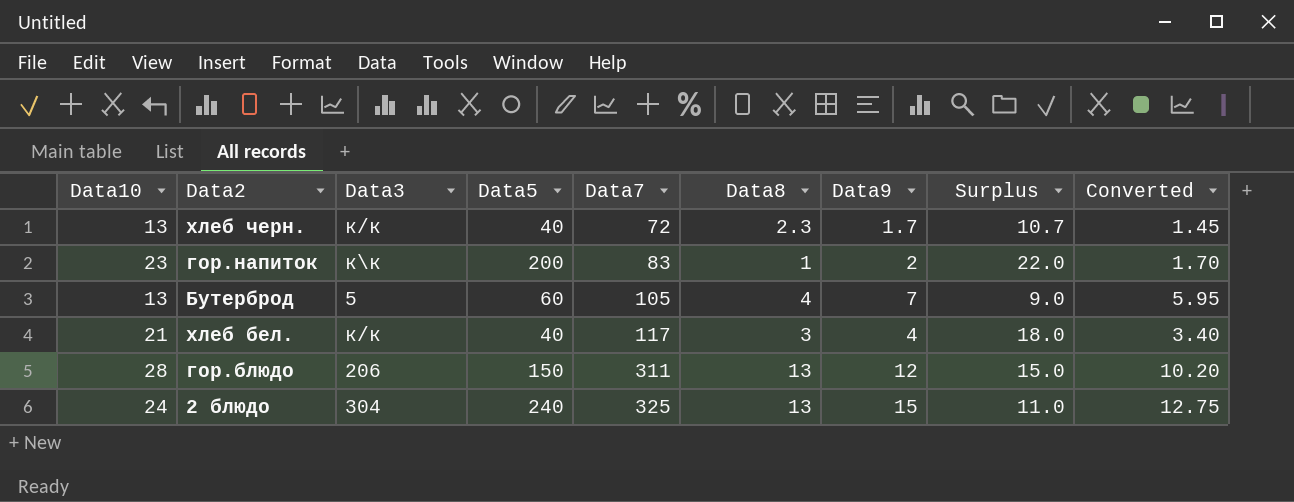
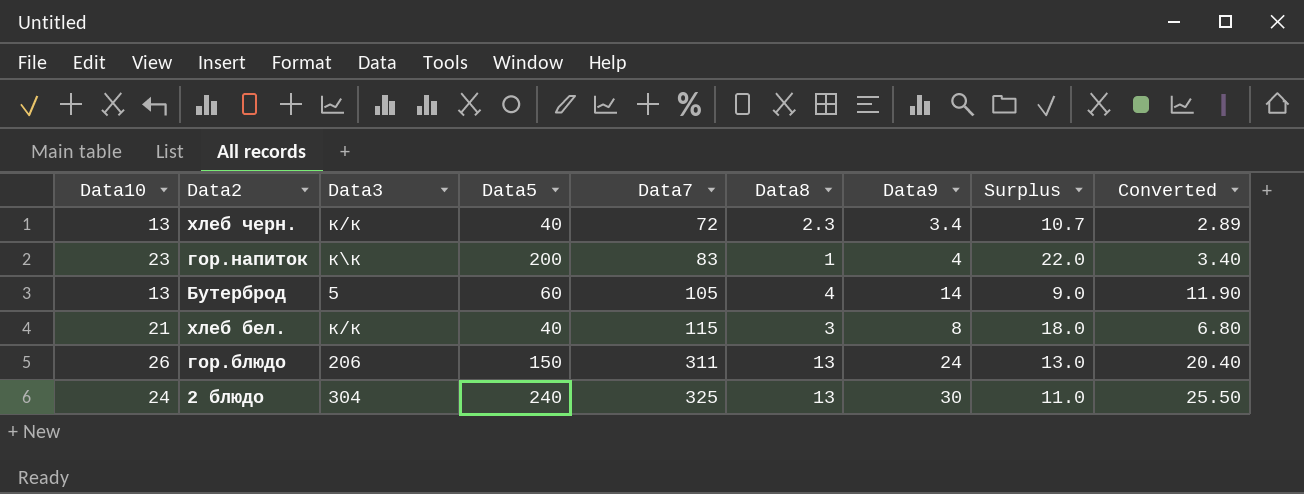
хлеб черн. | Data9: 1.7 -> 3.4
хлеб черн. | Converted: 1.45 -> 2.89
гор.напиток | Data9: 2 -> 4
гор.напиток | Converted: 1.70 -> 3.40
Бутерброд | Data9: 7 -> 14
Бутерброд | Converted: 5.95 -> 11.90
хлеб бел. | Data7: 117 -> 115
хлеб бел. | Data9: 4 -> 8
хлеб бел. | Converted: 3.40 -> 6.80
гор.блюдо | Data10: 28 -> 26
гор.блюдо | Data9: 12 -> 24
гор.блюдо | Surplus: 15.0 -> 13.0
гор.блюдо | Converted: 10.20 -> 20.40
2 блюдо | Data9: 15 -> 30
2 блюдо | Converted: 12.75 -> 25.50

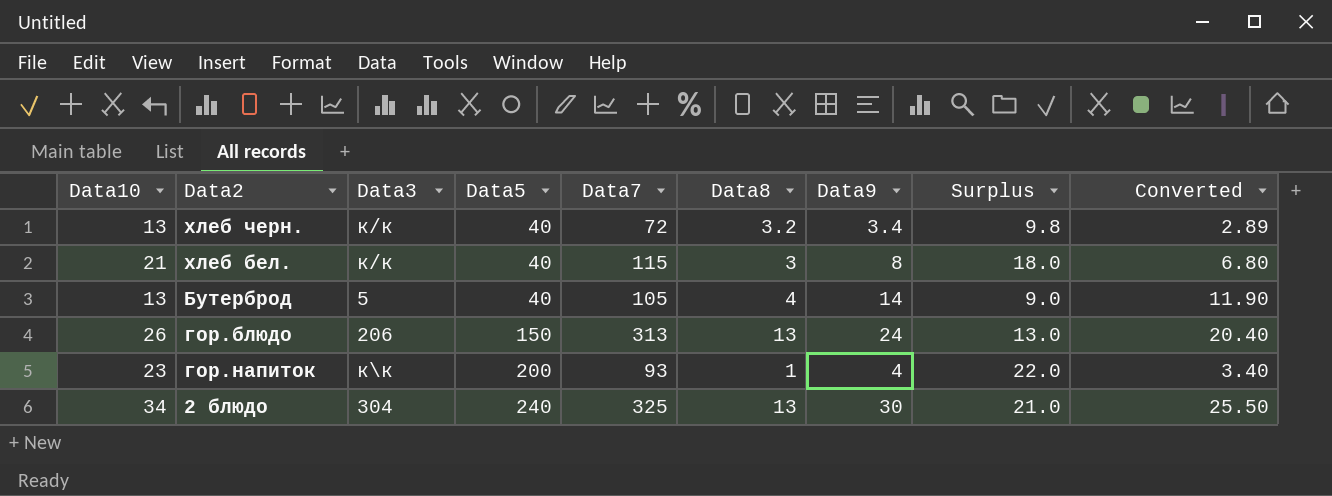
row order: Data7 ascending -> Data5 ascending
хлеб черн. | Data8: 2.3 -> 3.2
хлеб черн. | Surplus: 10.7 -> 9.8
Бутерброд | Data5: 60 -> 40
гор.блюдо | Data7: 311 -> 313
гор.напиток | Data7: 83 -> 93
2 блюдо | Data10: 24 -> 34
2 блюдо | Surplus: 11.0 -> 21.0

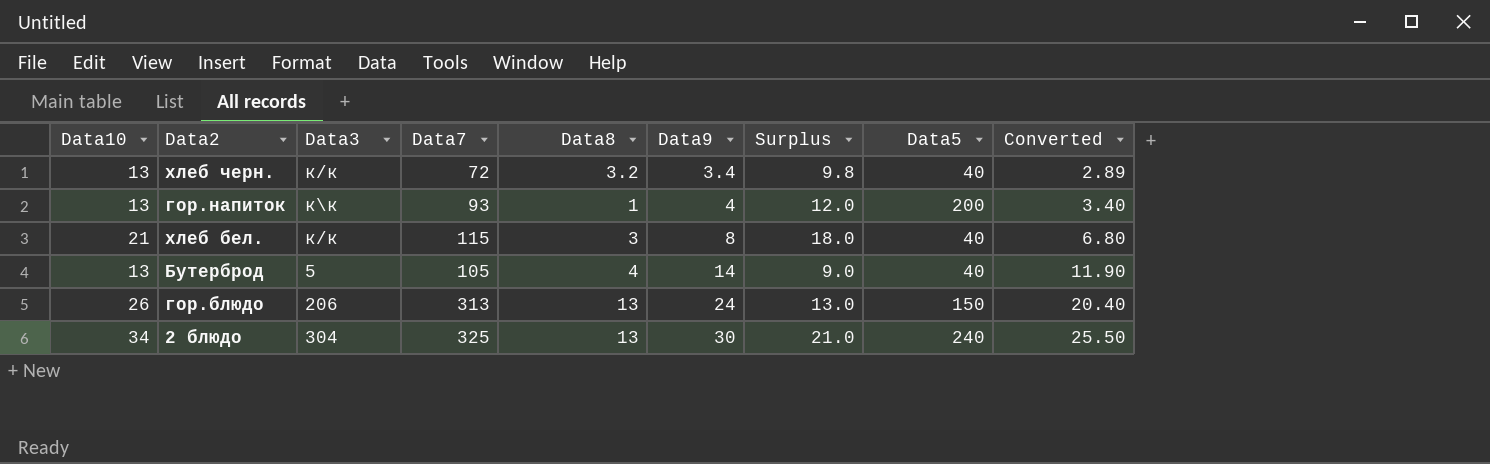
row order: Data5 ascending -> Data9 ascending
column Data5 | position: 4 -> 8
гор.напиток | Data10: 23 -> 13
гор.напиток | Surplus: 22.0 -> 12.0

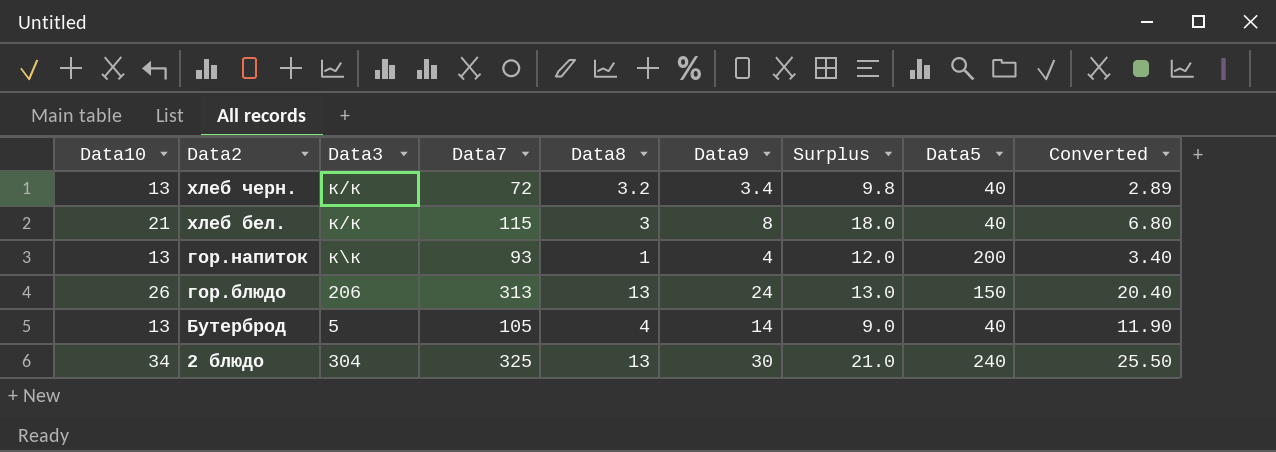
row order: Data9 ascending -> Data2 descending

